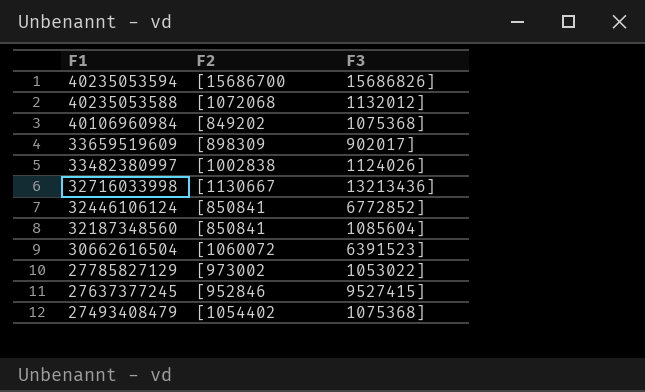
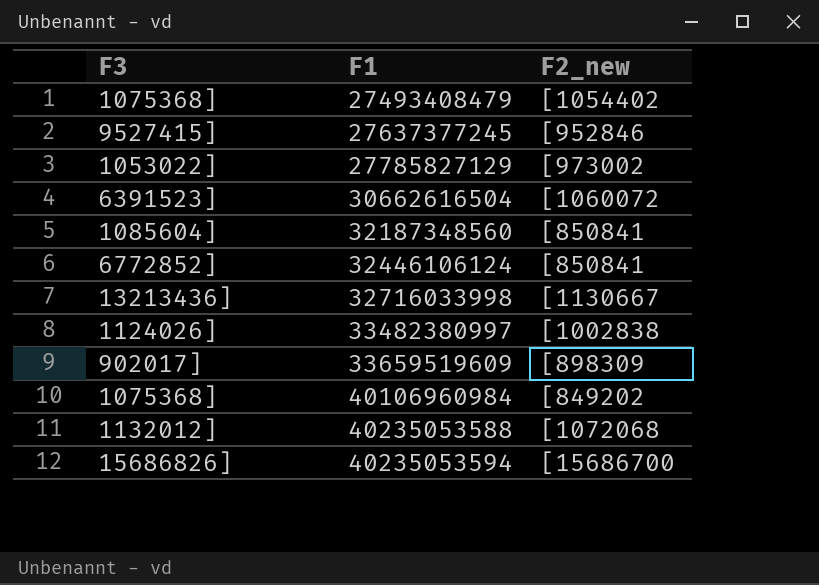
row order: F1 descending -> F1 ascending
column F3 | position: 3 -> 1
column name: F2 -> F2_new

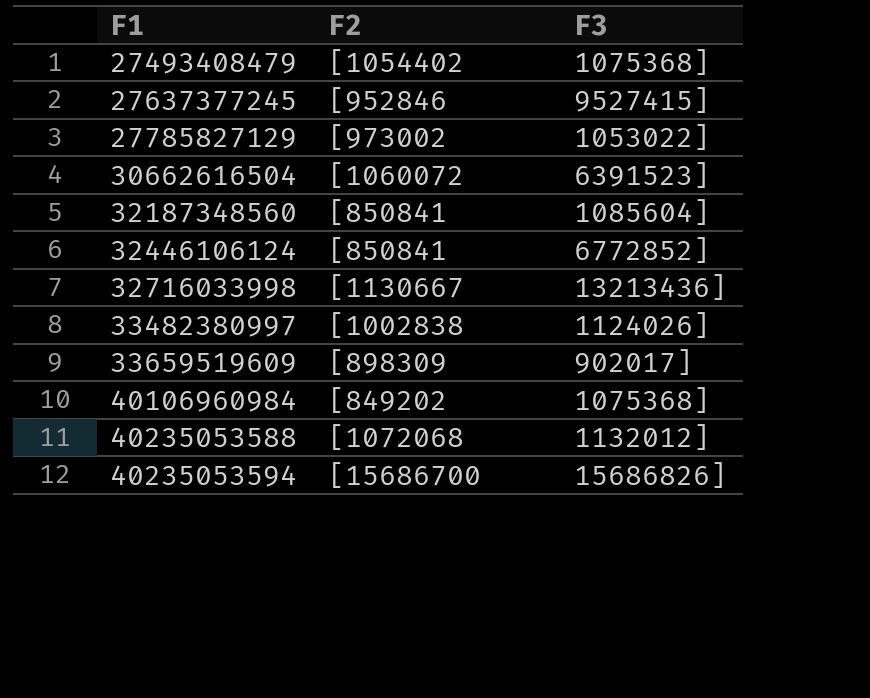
column name: F2_new -> F2
column F3 | position: 1 -> 3

